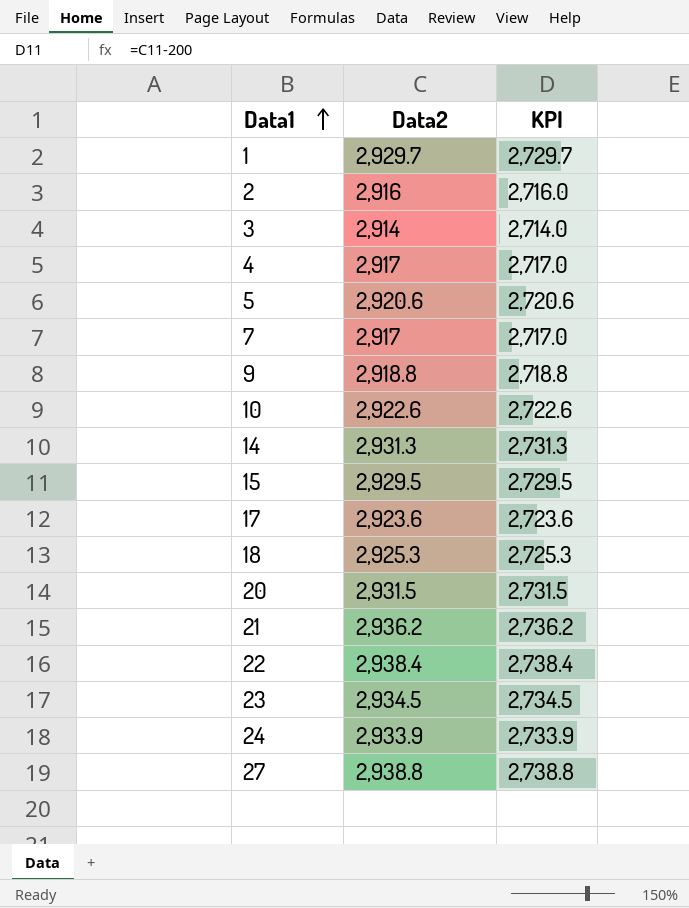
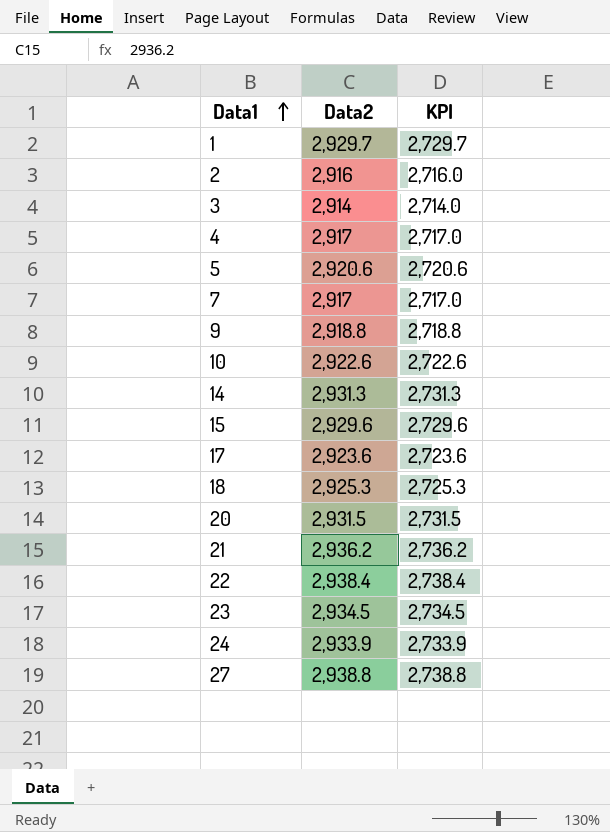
15 | Data2: 2,929.5 -> 2,929.6
15 | KPI: 2,729.5 -> 2,729.6

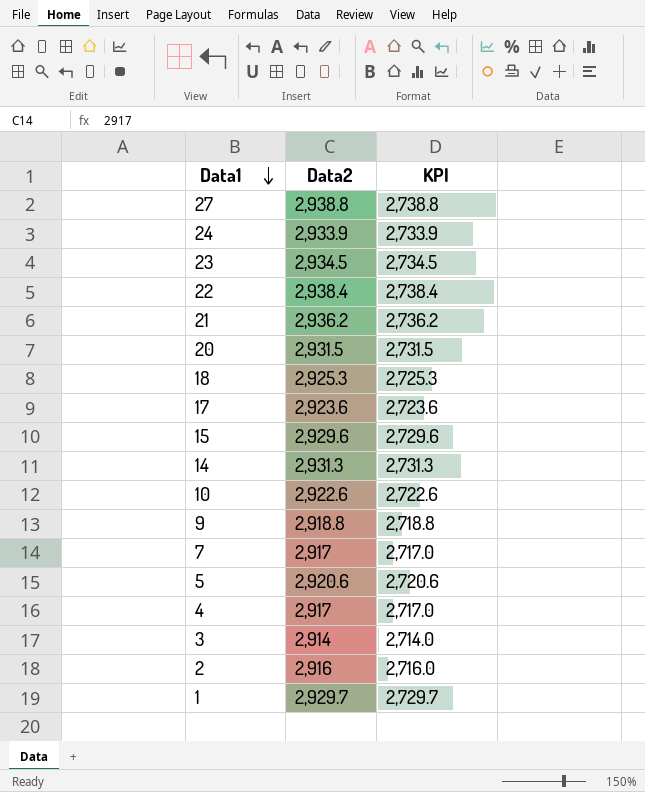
row order: Data1 ascending -> Data1 descending

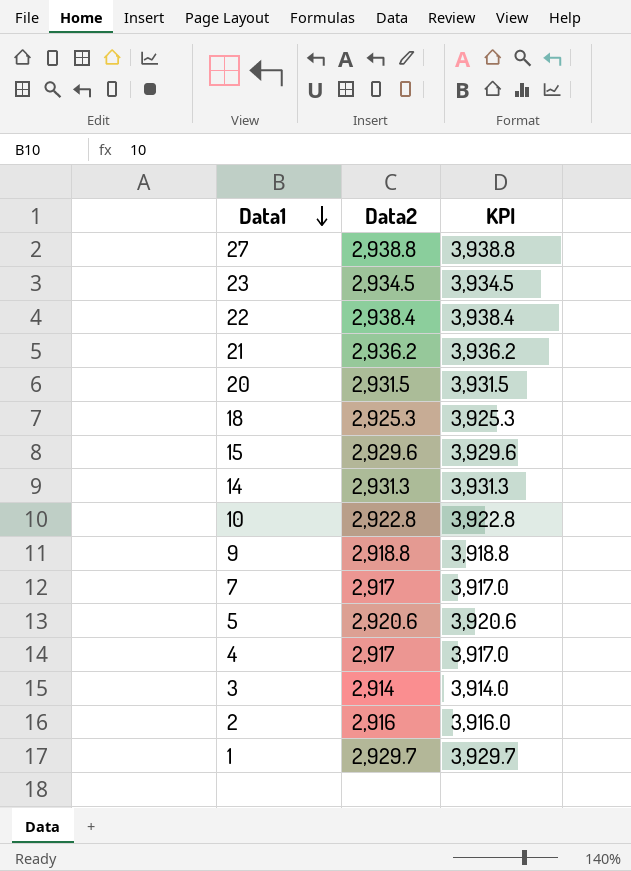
column KPI | formula: [Data2] - 200 -> [Data2] + 1000
row 24: 2,933.9 | 2,733.9 -> none
row 17: 2,923.6 | 2,723.6 -> none
10 | Data2: 2,922.6 -> 2,922.8

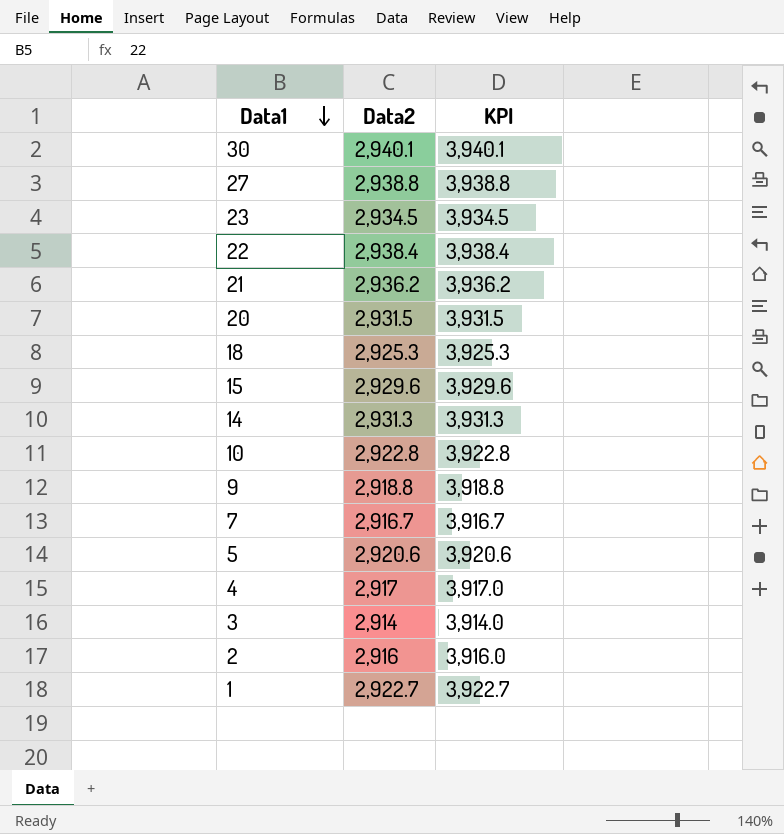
row 30: none -> 2,940.1 | 3,940.1
7 | Data2: 2,917 -> 2,916.7
7 | KPI: 3,917.0 -> 3,916.7
1 | Data2: 2,929.7 -> 2,922.7
1 | KPI: 3,929.7 -> 3,922.7

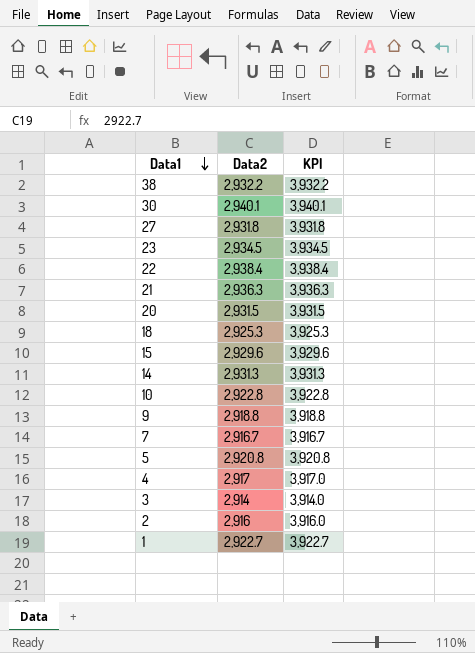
row 38: none -> 2,932.2 | 3,932.2
27 | Data2: 2,938.8 -> 2,931.8
27 | KPI: 3,938.8 -> 3,931.8
21 | Data2: 2,936.2 -> 2,936.3
21 | KPI: 3,936.2 -> 3,936.3
5 | Data2: 2,920.6 -> 2,920.8
5 | KPI: 3,920.6 -> 3,920.8

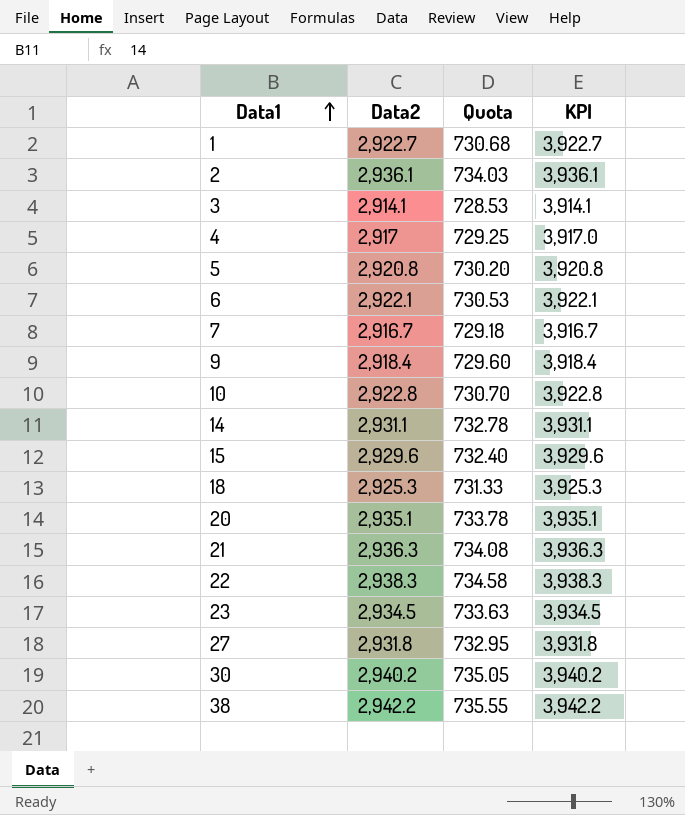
row order: Data1 descending -> Data1 ascending
column Quota | formula: none -> [Data2] * 0.25
2 | Data2: 2,916 -> 2,936.1
2 | KPI: 3,916.0 -> 3,936.1
3 | Data2: 2,914 -> 2,914.1
3 | KPI: 3,914.0 -> 3,914.1
row 6: none -> 2,922.1 | 730.53 | 3,922.1
9 | Data2: 2,918.8 -> 2,918.4
9 | KPI: 3,918.8 -> 3,918.4
14 | Data2: 2,931.3 -> 2,931.1
14 | KPI: 3,931.3 -> 3,931.1
20 | Data2: 2,931.5 -> 2,935.1
20 | KPI: 3,931.5 -> 3,935.1
22 | Data2: 2,938.4 -> 2,938.3
22 | KPI: 3,938.4 -> 3,938.3
30 | Data2: 2,940.1 -> 2,940.2
30 | KPI: 3,940.1 -> 3,940.2
38 | Data2: 2,932.2 -> 2,942.2
38 | KPI: 3,932.2 -> 3,942.2

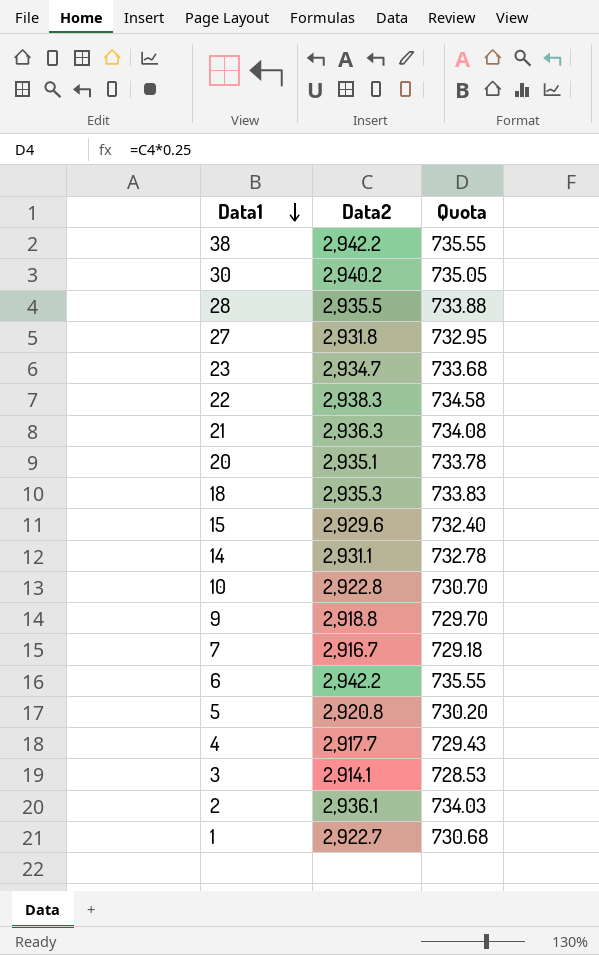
row order: Data1 ascending -> Data1 descending
column KPI | formula: [Data2] + 1000 -> none
row 28: none -> 2,935.5 | 733.88
23 | Data2: 2,934.5 -> 2,934.7
23 | Quota: 733.63 -> 733.68
18 | Data2: 2,925.3 -> 2,935.3
18 | Quota: 731.33 -> 733.83
9 | Data2: 2,918.4 -> 2,918.8
9 | Quota: 729.60 -> 729.70
6 | Data2: 2,922.1 -> 2,942.2
6 | Quota: 730.53 -> 735.55
4 | Data2: 2,917 -> 2,917.7
4 | Quota: 729.25 -> 729.43

